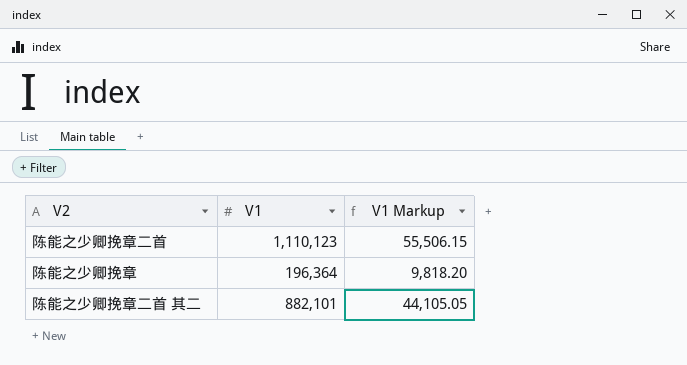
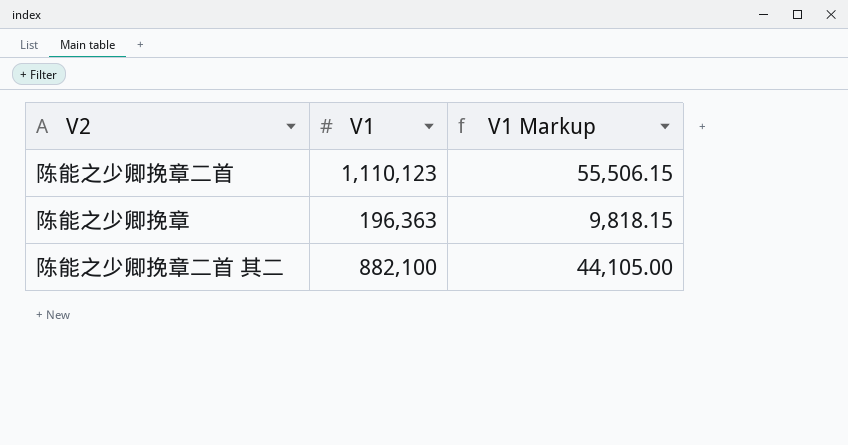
陈能之少卿挽章 | V1: 196,364 -> 196,363
陈能之少卿挽章 | V1 Markup: 9,818.20 -> 9,818.15
陈能之少卿挽章二首 其二 | V1: 882,101 -> 882,100
陈能之少卿挽章二首 其二 | V1 Markup: 44,105.05 -> 44,105.00

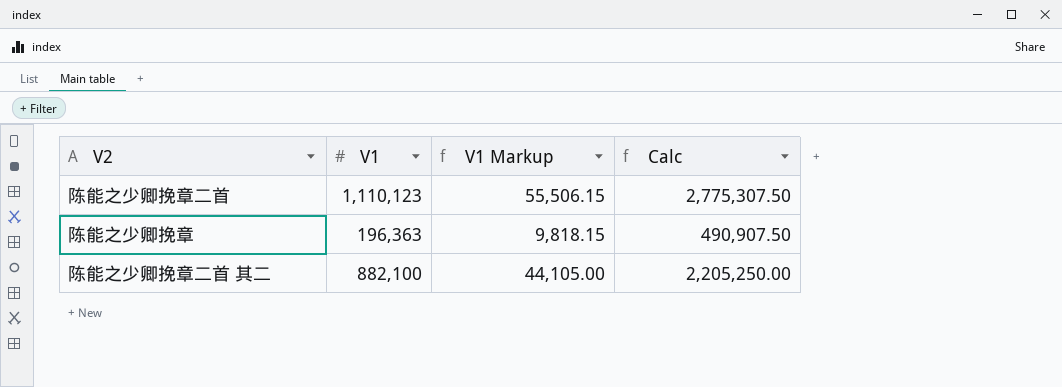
column Calc | formula: none -> [V1] * 2.5

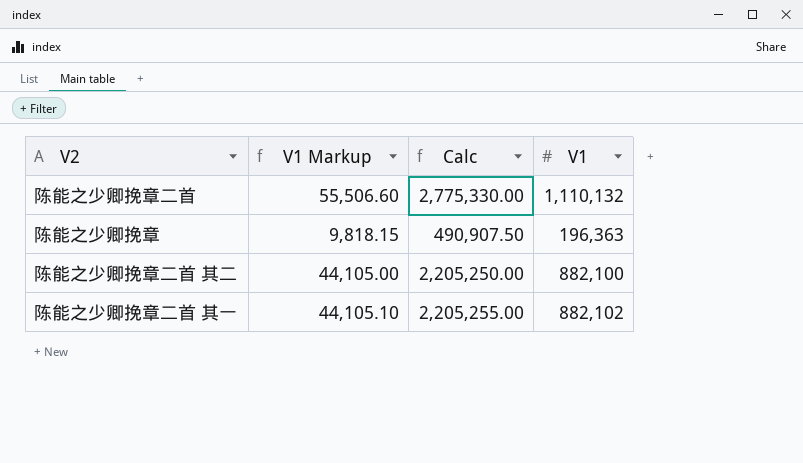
column V1 | position: 2 -> 4
陈能之少卿挽章二首 | V1 Markup: 55,506.15 -> 55,506.60
陈能之少卿挽章二首 | Calc: 2,775,307.50 -> 2,775,330.00
陈能之少卿挽章二首 | V1: 1,110,123 -> 1,110,132
row 陈能之少卿挽章二首 其一: none -> 44,105.10 | 2,205,255.00 | 882,102

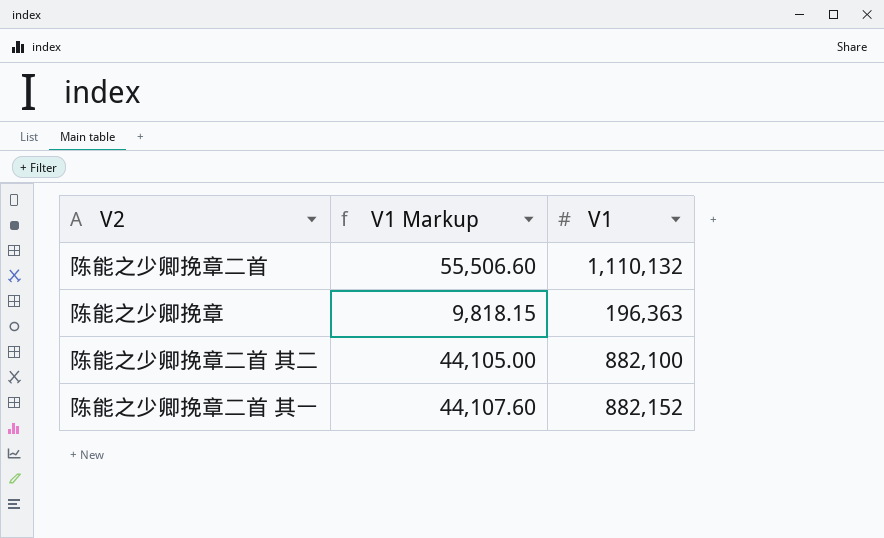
column Calc | formula: [V1] * 2.5 -> none
陈能之少卿挽章二首 其一 | V1 Markup: 44,105.10 -> 44,107.60
陈能之少卿挽章二首 其一 | V1: 882,102 -> 882,152

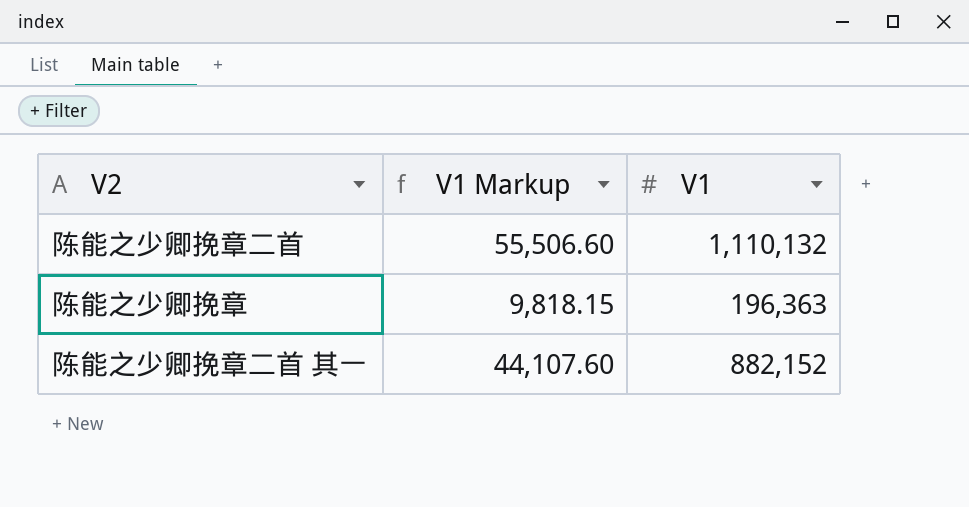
row 陈能之少卿挽章二首 其二: 44,105.00 | 882,100 -> none

